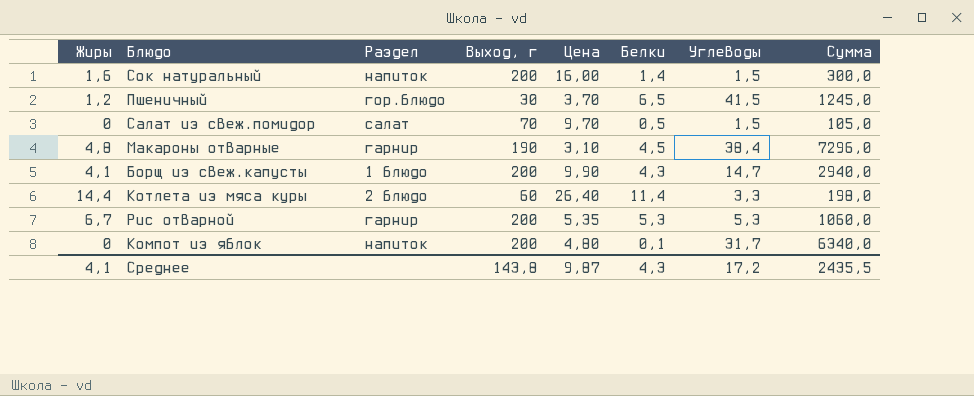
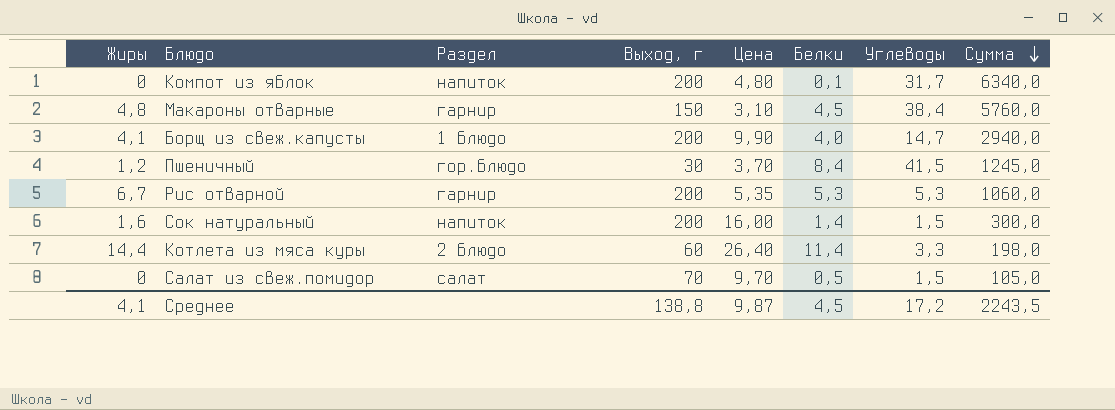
row order: none -> Сумма descending
Макароны отварные | Выход, г: 190 -> 150
Макароны отварные | Сумма: 7296,0 -> 5760,0
Борщ из свеж.капусты | Белки: 4,3 -> 4,0
Пшеничный | Белки: 6,5 -> 8,4
Среднее | Выход, г: 143,8 -> 138,8
Среднее | Белки: 4,3 -> 4,5
Среднее | Сумма: 2435,5 -> 2243,5

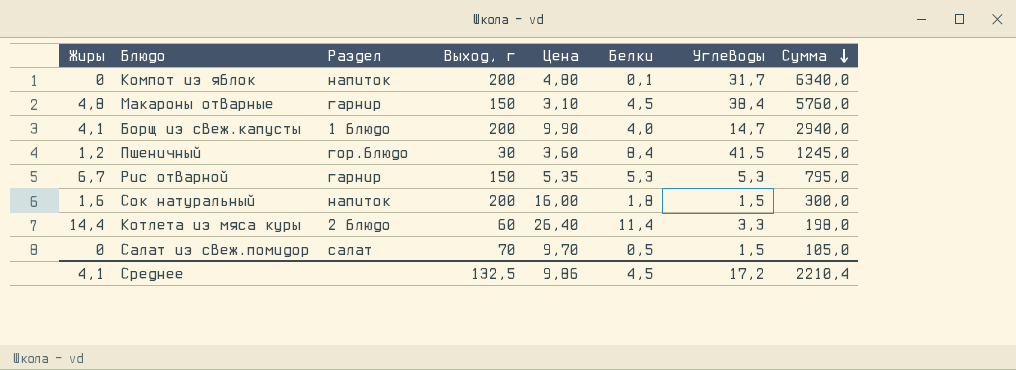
Пшеничный | Цена: 3,70 -> 3,60
Рис отварной | Выход, г: 200 -> 150
Рис отварной | Сумма: 1060,0 -> 795,0
Сок натуральный | Белки: 1,4 -> 1,8
Среднее | Выход, г: 138,8 -> 132,5
Среднее | Цена: 9,87 -> 9,86
Среднее | Сумма: 2243,5 -> 2210,4

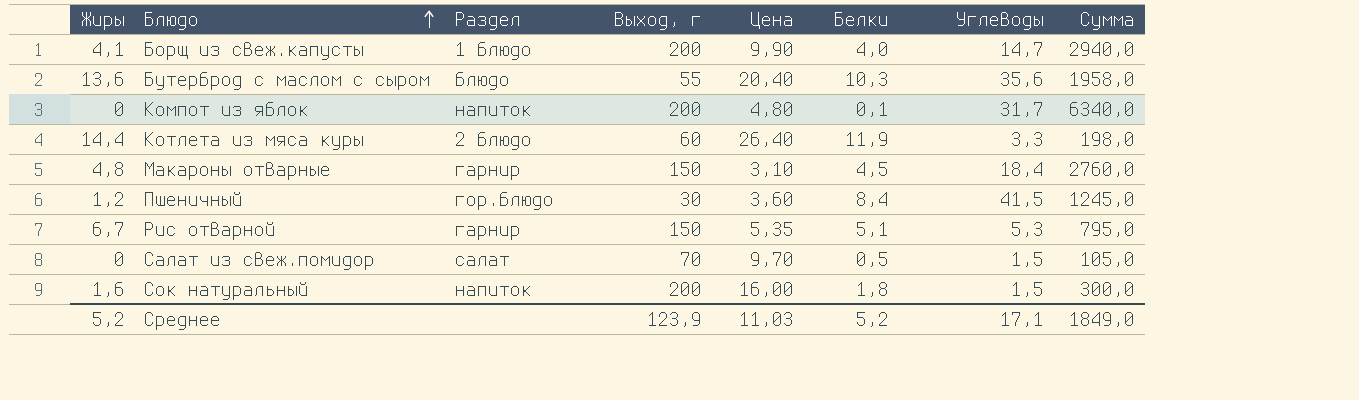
row order: Сумма descending -> Блюдо ascending
row Бутерброд с маслом с сыром: none -> 13,6 | блюдо | 55 | 20,40 | 10,3 | 35,6 | 1958,0
Котлета из мяса куры | Белки: 11,4 -> 11,9
Макароны отварные | Углеводы: 38,4 -> 18,4
Макароны отварные | Сумма: 5760,0 -> 2760,0
Рис отварной | Белки: 5,3 -> 5,1
Среднее | Жиры: 4,1 -> 5,2
Среднее | Выход, г: 132,5 -> 123,9
Среднее | Цена: 9,86 -> 11,03
Среднее | Белки: 4,5 -> 5,2
Среднее | Углеводы: 17,2 -> 17,1
Среднее | Сумма: 2210,4 -> 1849,0

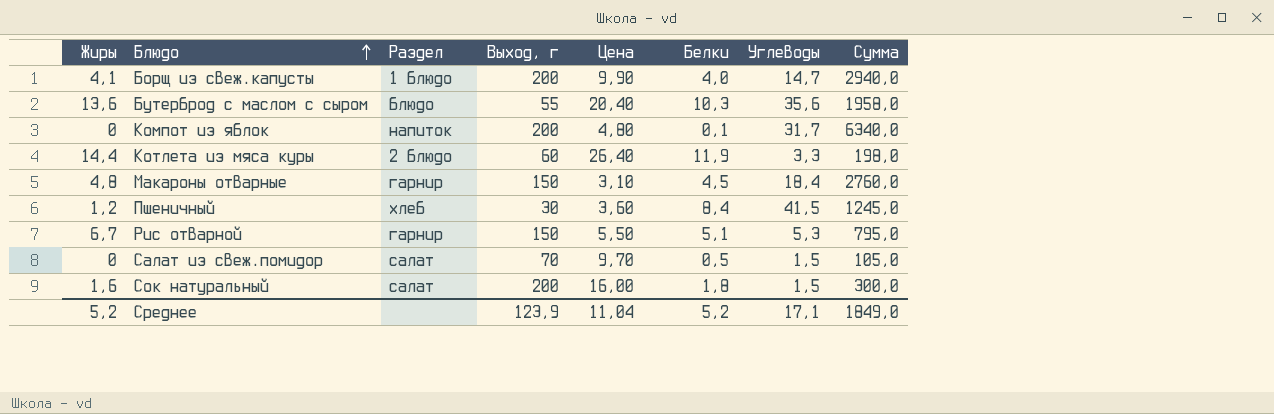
Пшеничный | Раздел: гор.блюдо -> хлеб
Рис отварной | Цена: 5,35 -> 5,50
Сок натуральный | Раздел: напиток -> салат
Среднее | Цена: 11,03 -> 11,04

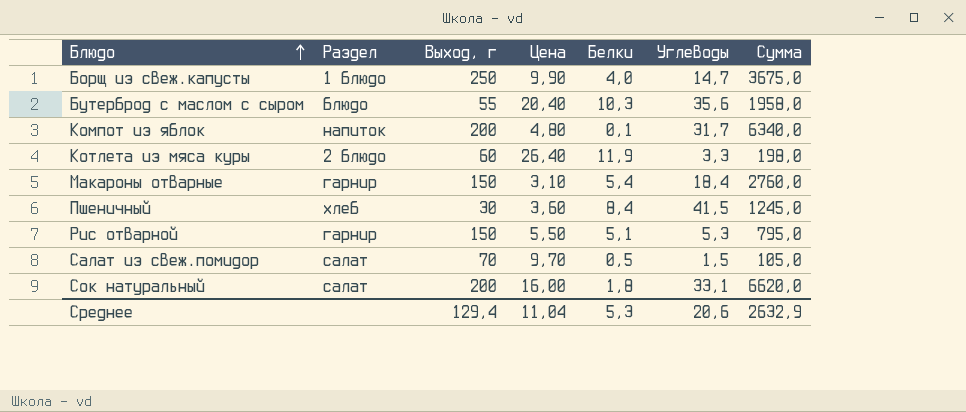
column Жиры | position: 1 -> none
Борщ из свеж.капусты | Выход, г: 200 -> 250
Борщ из свеж.капусты | Сумма: 2940,0 -> 3675,0
Макароны отварные | Белки: 4,5 -> 5,4
Сок натуральный | Углеводы: 1,5 -> 33,1
Сок натуральный | Сумма: 300,0 -> 6620,0
Среднее | Выход, г: 123,9 -> 129,4
Среднее | Белки: 5,2 -> 5,3
Среднее | Углеводы: 17,1 -> 20,6
Среднее | Сумма: 1849,0 -> 2632,9

